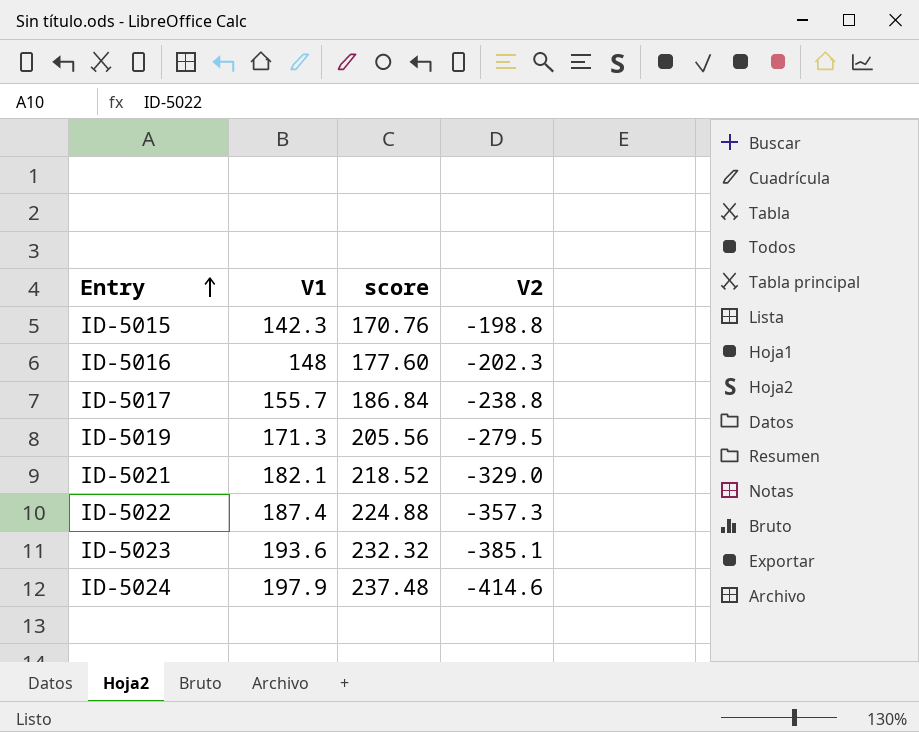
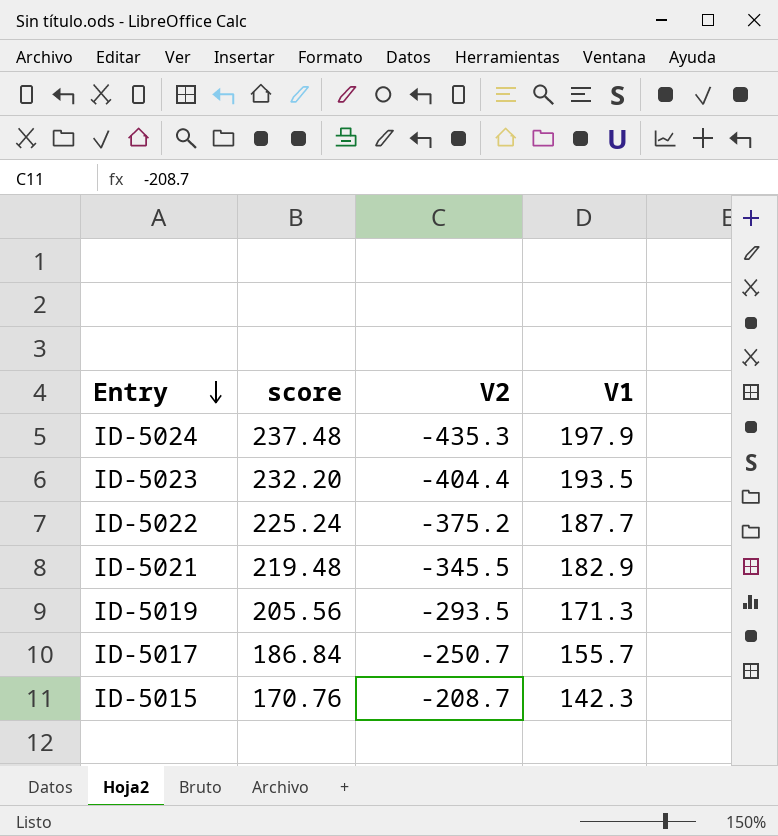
row order: Entry ascending -> Entry descending
column V1 | position: 2 -> 4
row ID-5016: 148 | 177.60 | -202.3 -> none
ID-5024 | V2: -414.6 -> -435.3
ID-5023 | score: 232.32 -> 232.20
ID-5023 | V2: -385.1 -> -404.4
ID-5023 | V1: 193.6 -> 193.5
ID-5022 | score: 224.88 -> 225.24
ID-5022 | V2: -357.3 -> -375.2
ID-5022 | V1: 187.4 -> 187.7
ID-5021 | score: 218.52 -> 219.48
ID-5021 | V2: -329.0 -> -345.5
ID-5021 | V1: 182.1 -> 182.9
ID-5019 | V2: -279.5 -> -293.5
ID-5017 | V2: -238.8 -> -250.7
ID-5015 | V2: -198.8 -> -208.7

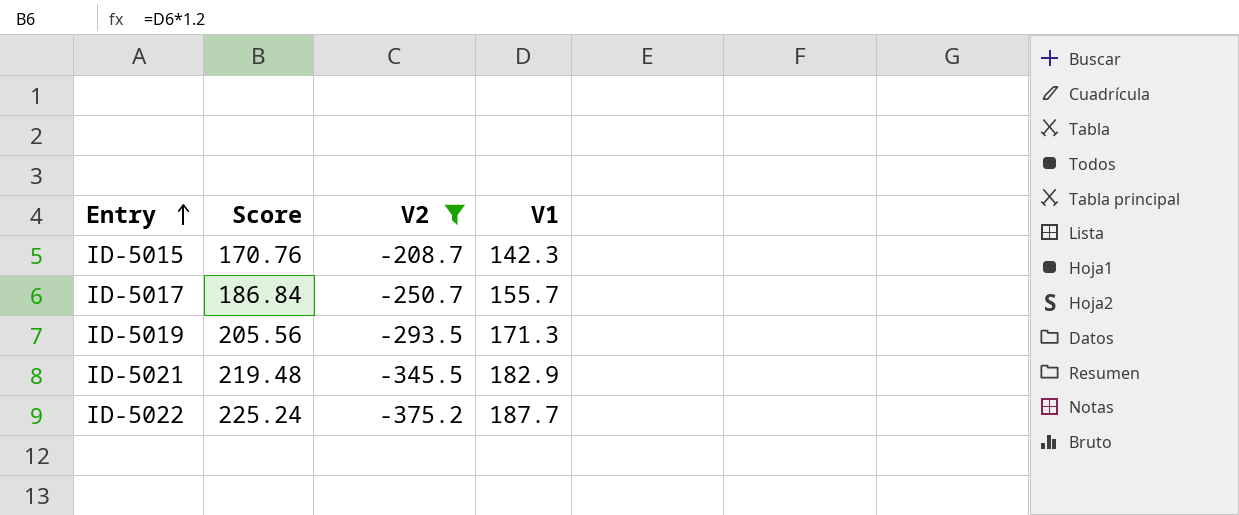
filter: none -> V2 >= -375.2
row order: Entry descending -> Entry ascending
column name: score -> Score

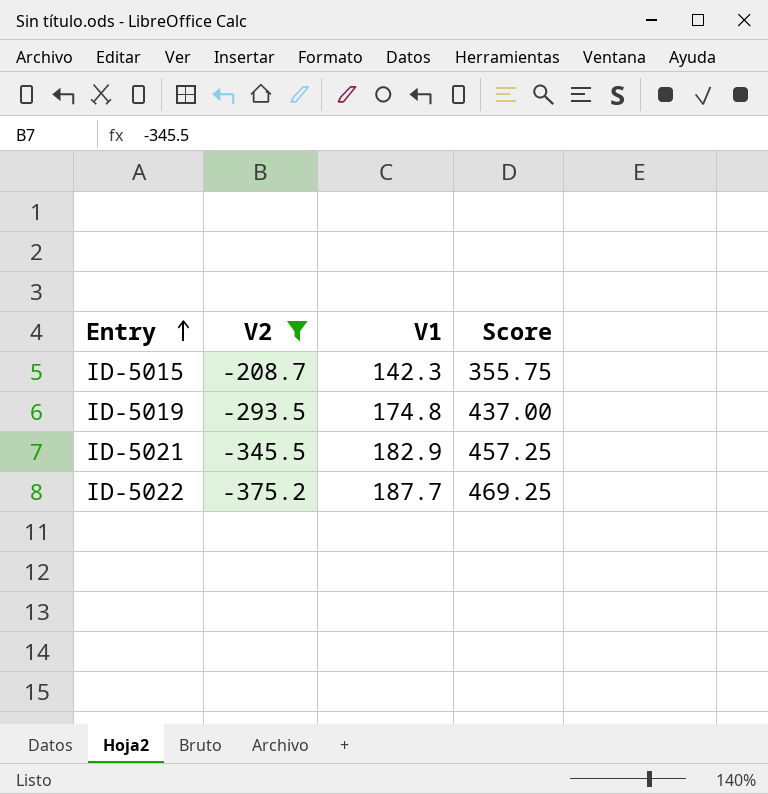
column Score | formula: [V1] * 1.2 -> [V1] * 2.5
column Score | position: 2 -> 4
row ID-5017: 186.84 | -250.7 | 155.7 -> none
ID-5019 | V1: 171.3 -> 174.8

